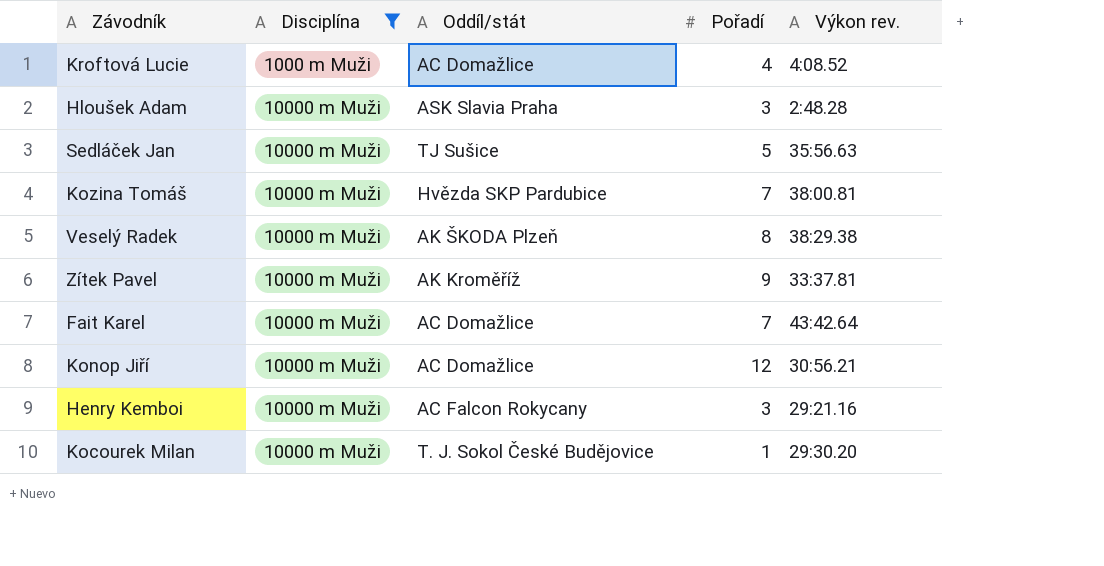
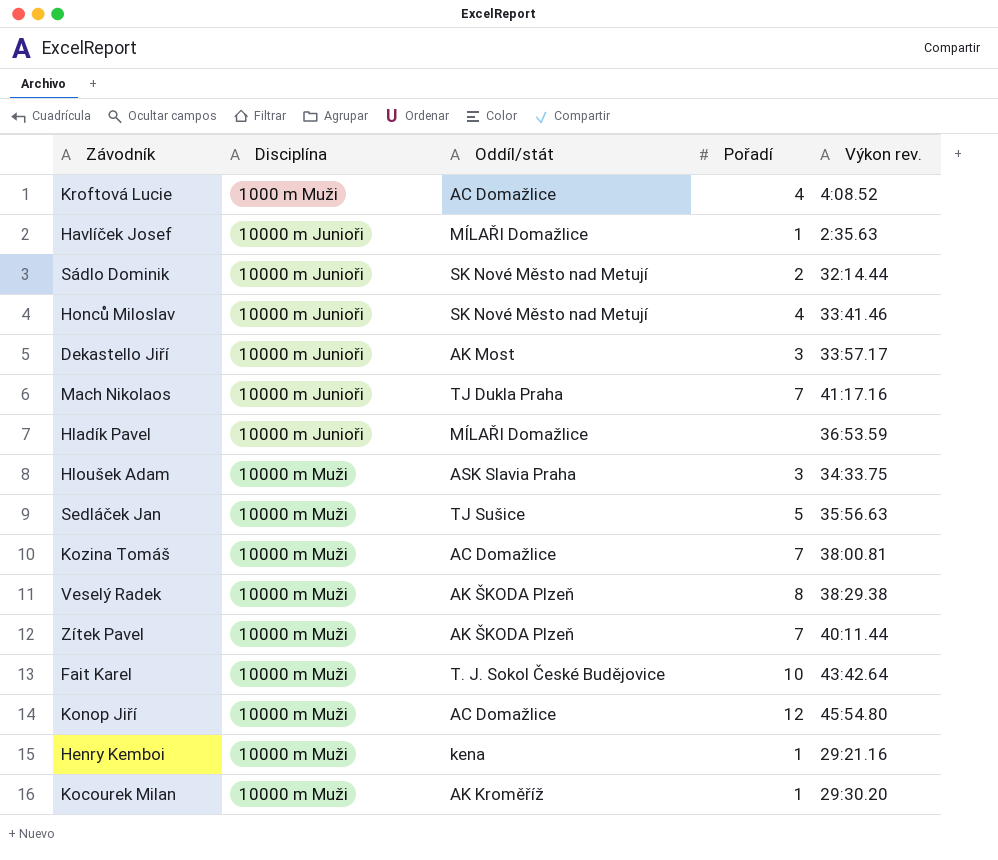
filter: Disciplína != 10000 m Junioři -> none
Hloušek Adam | Výkon rev.: 2:48.28 -> 34:33.75
Kozina Tomáš | Oddíl/stát: Hvězda SKP Pardubice -> AC Domažlice
Zítek Pavel | Oddíl/stát: AK Kroměříž -> AK ŠKODA Plzeň
Zítek Pavel | Pořadí: 9 -> 7
Zítek Pavel | Výkon rev.: 33:37.81 -> 40:11.44
Fait Karel | Oddíl/stát: AC Domažlice -> T. J. Sokol České Budějovice
Fait Karel | Pořadí: 7 -> 10
Konop Jiří | Výkon rev.: 30:56.21 -> 45:54.80
Henry Kemboi | Oddíl/stát: AC Falcon Rokycany -> kena
Henry Kemboi | Pořadí: 3 -> 1
Kocourek Milan | Oddíl/stát: T. J. Sokol České Budějovice -> AK Kroměříž

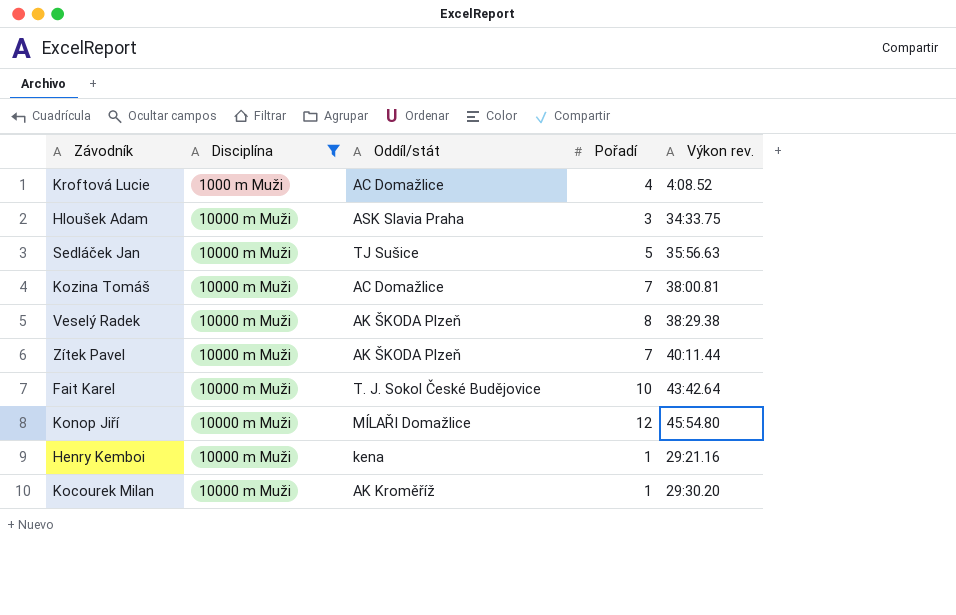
filter: none -> Disciplína != 10000 m Junioři
Konop Jiří | Oddíl/stát: AC Domažlice -> MÍLAŘI Domažlice

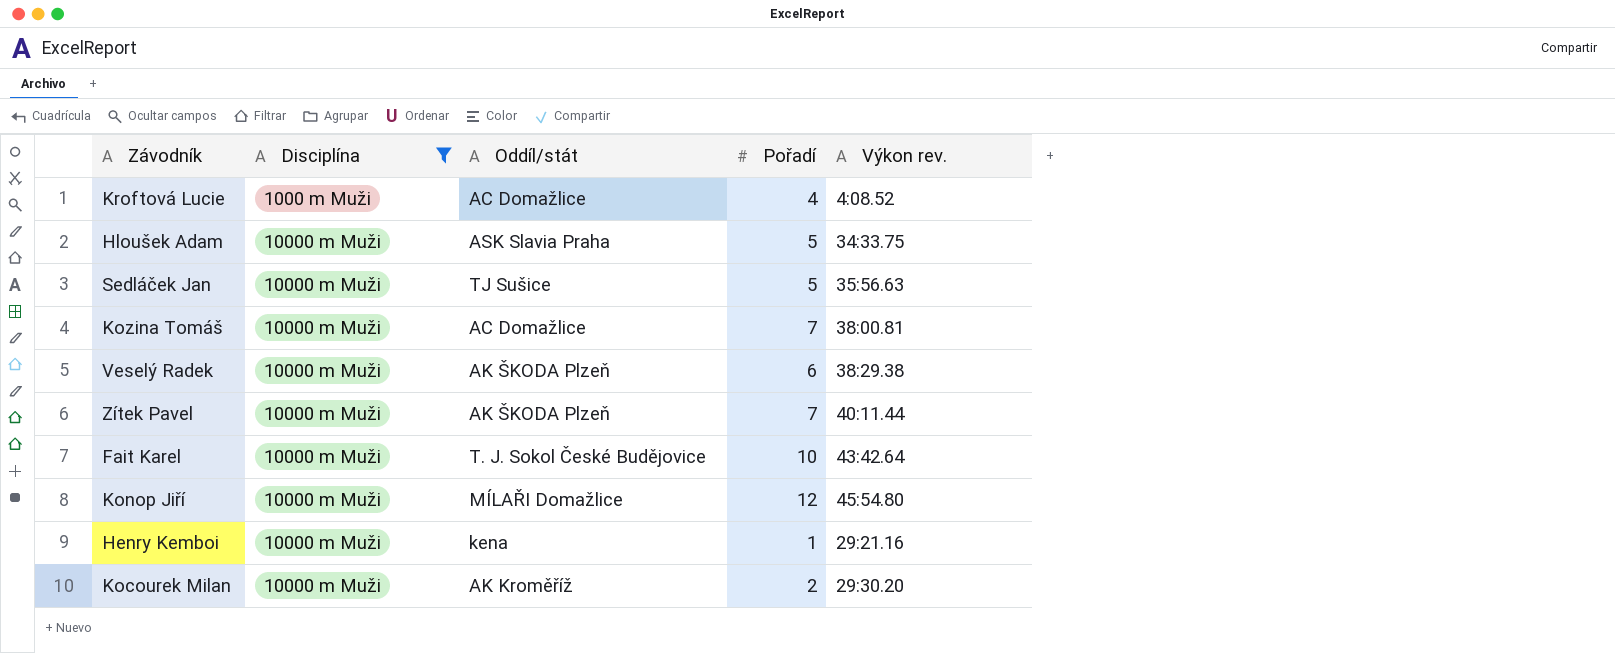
Hloušek Adam | Pořadí: 3 -> 5
Veselý Radek | Pořadí: 8 -> 6
Kocourek Milan | Pořadí: 1 -> 2

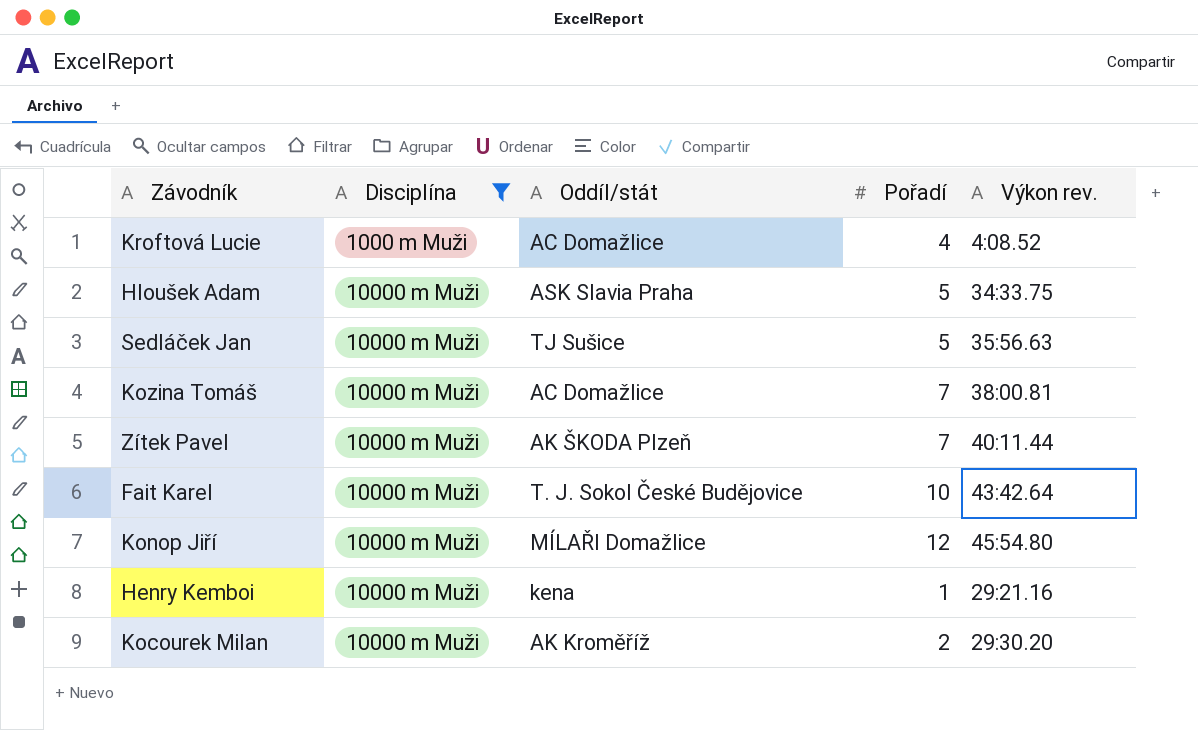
row Veselý Radek: 10000 m Muži | AK ŠKODA Plzeň | 6 | 38:29.38 -> none

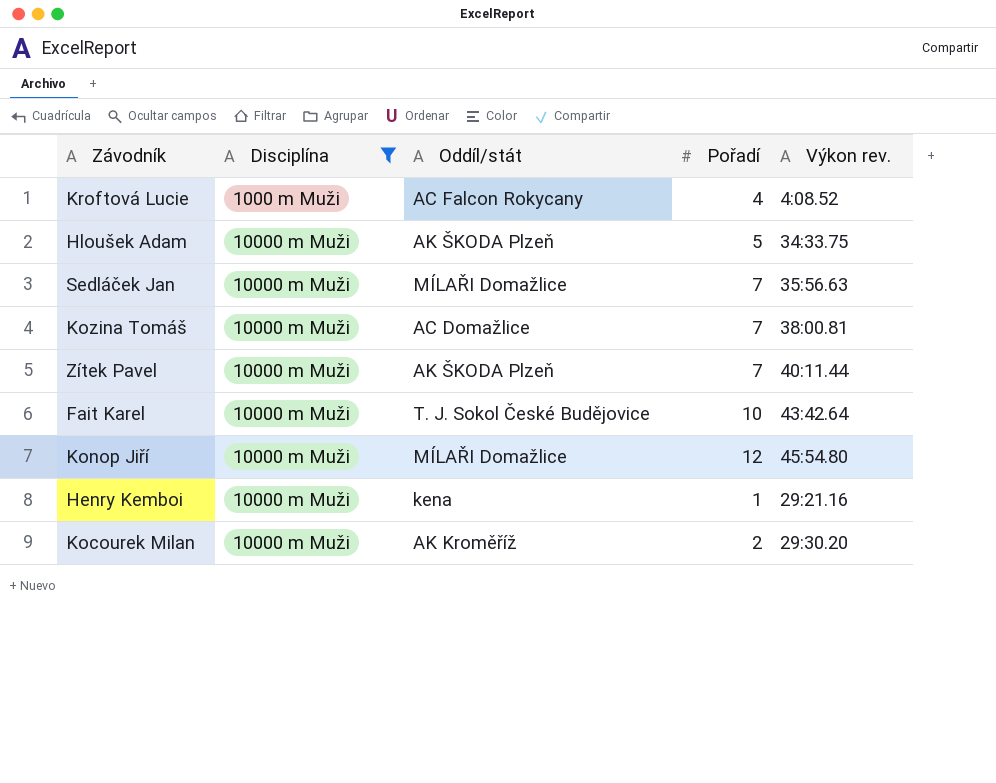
Kroftová Lucie | Oddíl/stát: AC Domažlice -> AC Falcon Rokycany
Hloušek Adam | Oddíl/stát: ASK Slavia Praha -> AK ŠKODA Plzeň
Sedláček Jan | Oddíl/stát: TJ Sušice -> MÍLAŘI Domažlice
Sedláček Jan | Pořadí: 5 -> 7

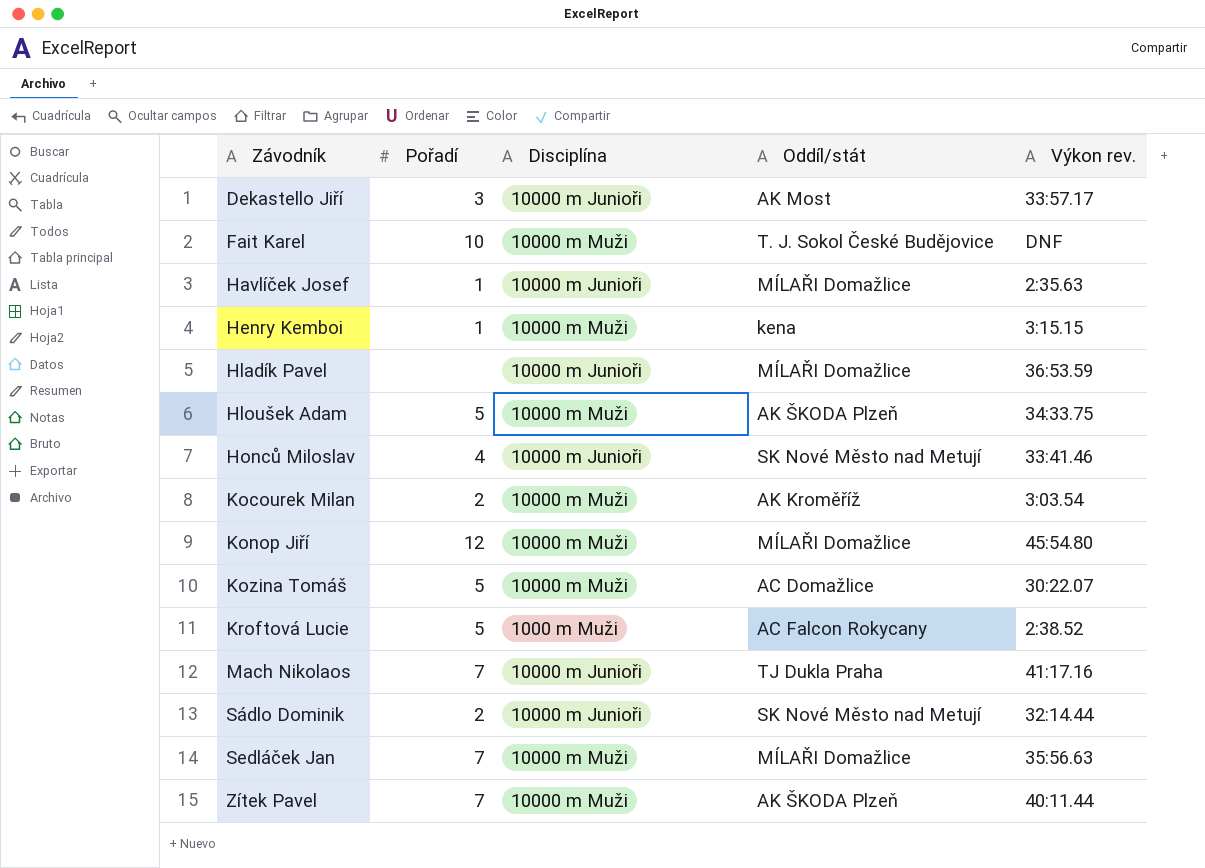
filter: Disciplína != 10000 m Junioři -> none
row order: Disciplína ascending -> Závodník ascending
column Pořadí | position: 4 -> 2
Fait Karel | Výkon rev.: 43:42.64 -> DNF
Henry Kemboi | Výkon rev.: 29:21.16 -> 3:15.15
Kocourek Milan | Výkon rev.: 29:30.20 -> 3:03.54
Kozina Tomáš | Pořadí: 7 -> 5
Kozina Tomáš | Výkon rev.: 38:00.81 -> 30:22.07
Kroftová Lucie | Pořadí: 4 -> 5
Kroftová Lucie | Výkon rev.: 4:08.52 -> 2:38.52

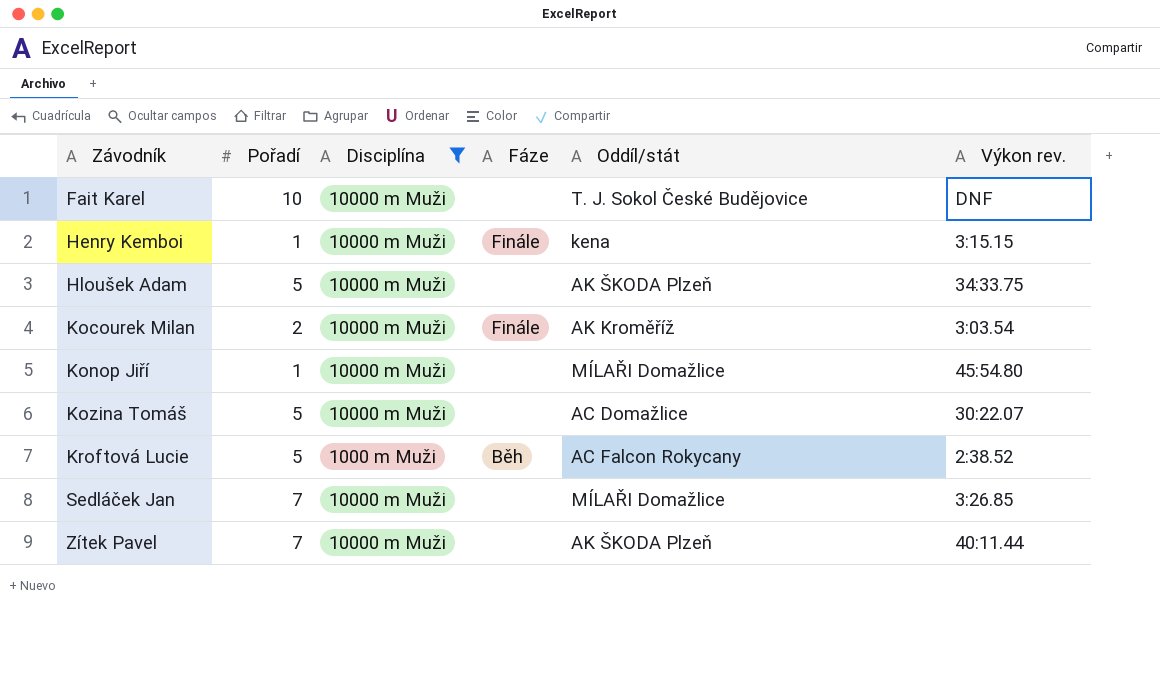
filter: none -> Disciplína != 10000 m Junioři
column Fáze | position: none -> 4
Konop Jiří | Pořadí: 12 -> 1
Sedláček Jan | Výkon rev.: 35:56.63 -> 3:26.85

